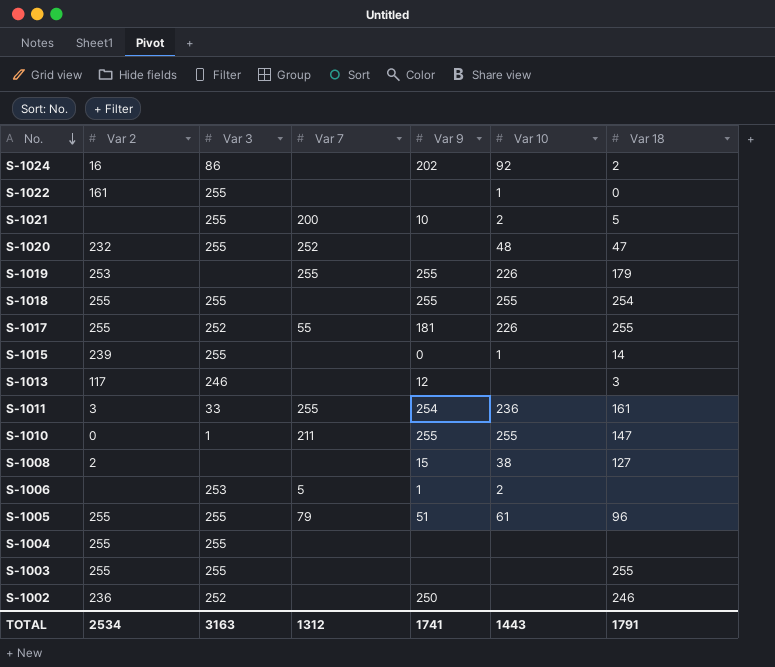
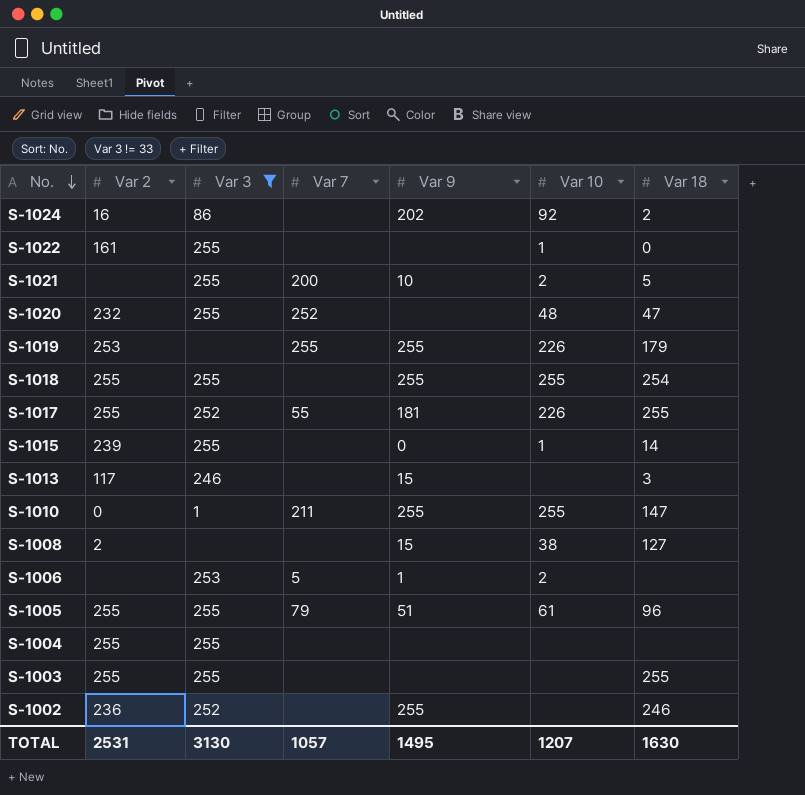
filter: none -> Var 3 != 33
S-1013 | Var 9: 12 -> 15
S-1002 | Var 9: 250 -> 255
TOTAL | Var 2: 2534 -> 2531
TOTAL | Var 3: 3163 -> 3130
TOTAL | Var 7: 1312 -> 1057
TOTAL | Var 9: 1741 -> 1495
TOTAL | Var 10: 1443 -> 1207
TOTAL | Var 18: 1791 -> 1630

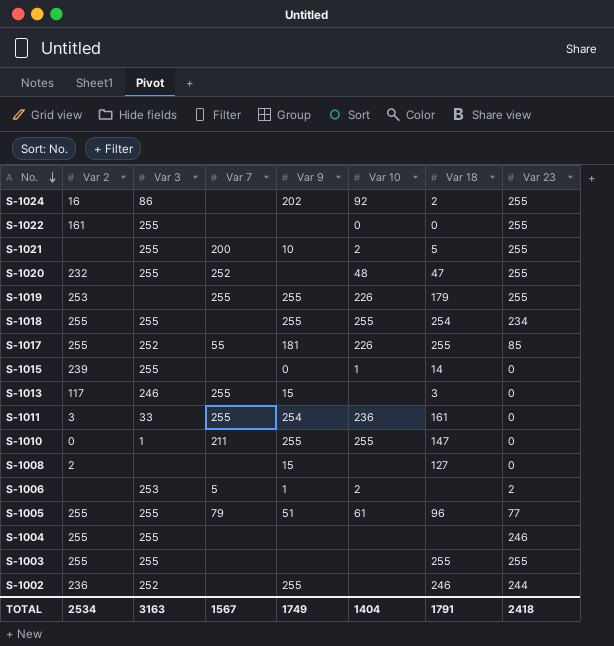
filter: Var 3 != 33 -> none
column Var 23 | position: none -> 8
S-1022 | Var 10: 1 -> 0
S-1013 | Var 7: none -> 255
S-1008 | Var 10: 38 -> none
TOTAL | Var 2: 2531 -> 2534
TOTAL | Var 3: 3130 -> 3163
TOTAL | Var 7: 1057 -> 1567
TOTAL | Var 9: 1495 -> 1749
TOTAL | Var 10: 1207 -> 1404
TOTAL | Var 18: 1630 -> 1791

